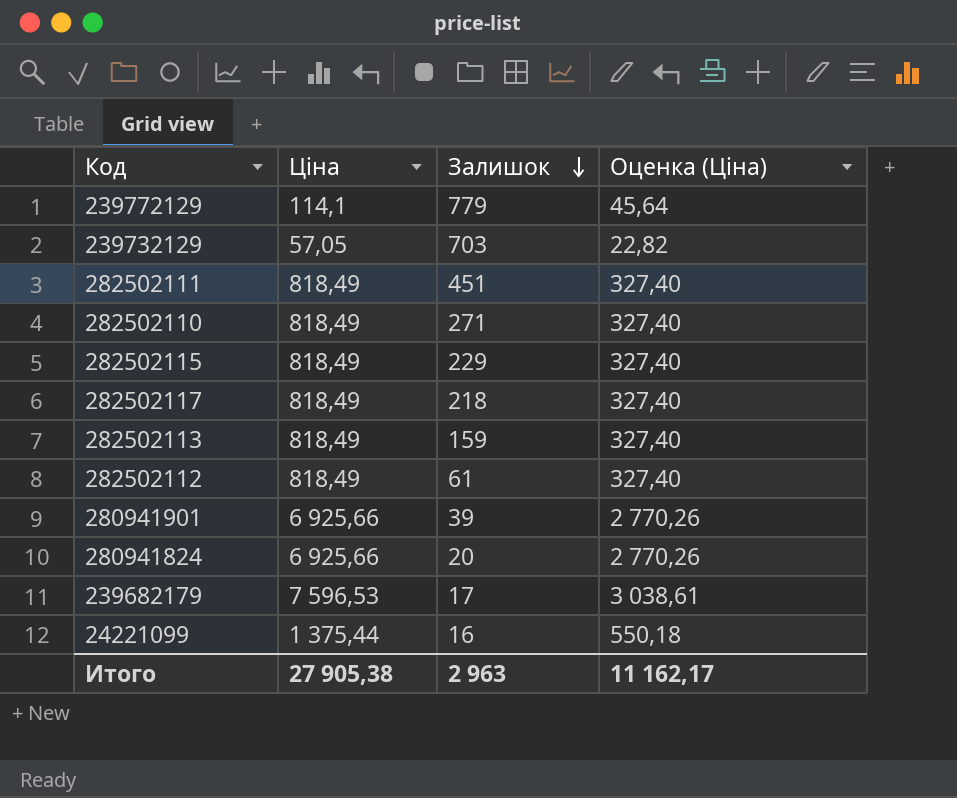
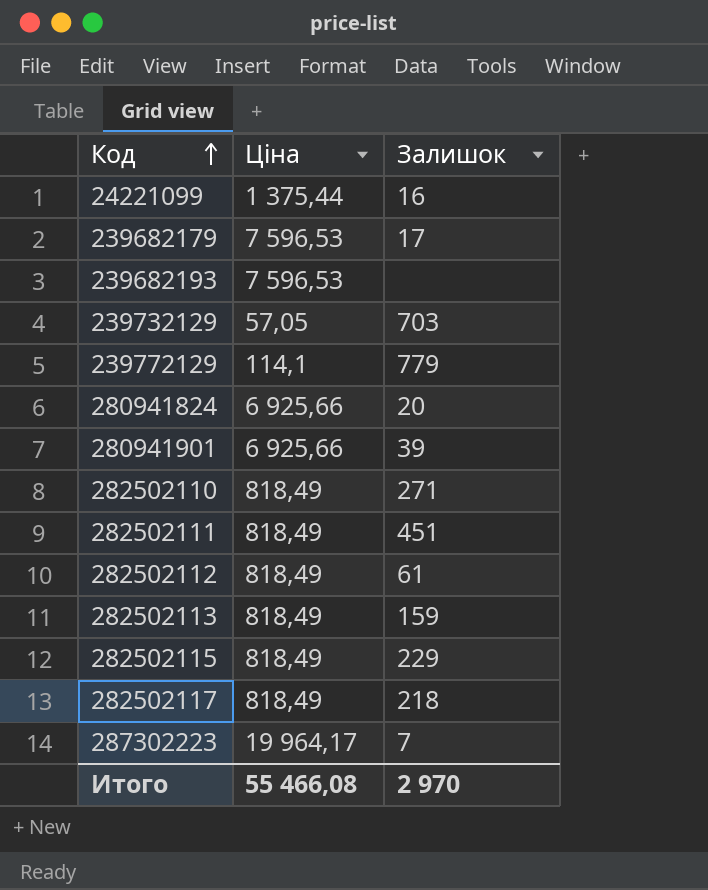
row order: Залишок descending -> Код ascending
column Оценка (Ціна) | formula: [Ціна] * 0,4 -> none
row 239682193: none -> 7 596,53 | none
row 287302223: none -> 19 964,17 | 7
Итого | Ціна: 27 905,38 -> 55 466,08
Итого | Залишок: 2 963 -> 2 970

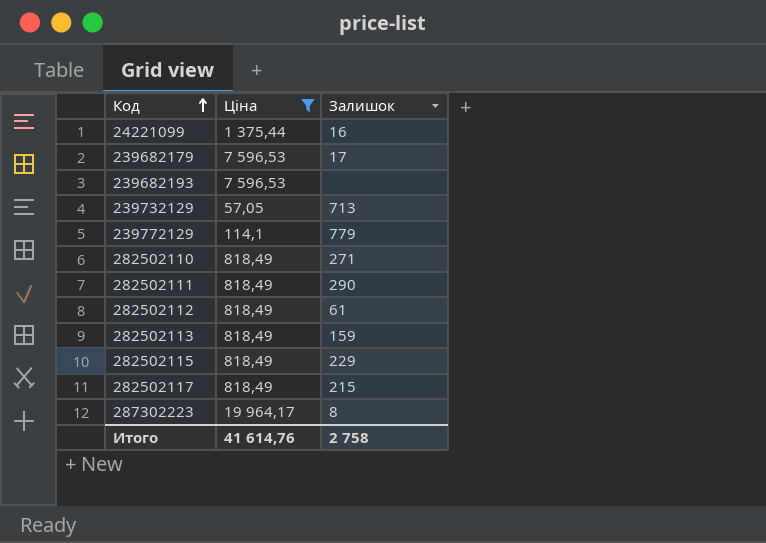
filter: none -> Ціна != 6 925,66
239732129 | Залишок: 703 -> 713
282502111 | Залишок: 451 -> 290
282502117 | Залишок: 218 -> 215
287302223 | Залишок: 7 -> 8
Итого | Ціна: 55 466,08 -> 41 614,76
Итого | Залишок: 2 970 -> 2 758

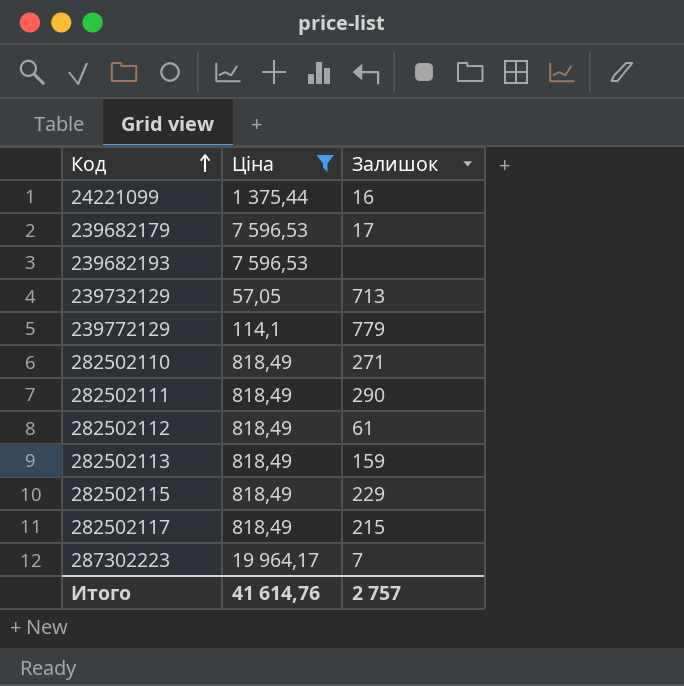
287302223 | Залишок: 8 -> 7
Итого | Залишок: 2 758 -> 2 757

